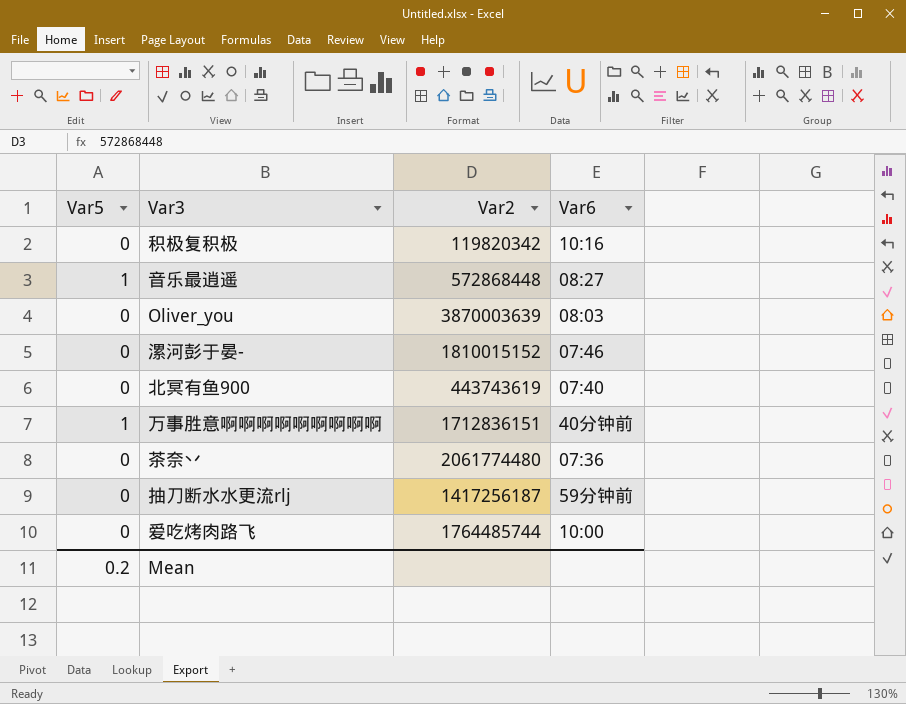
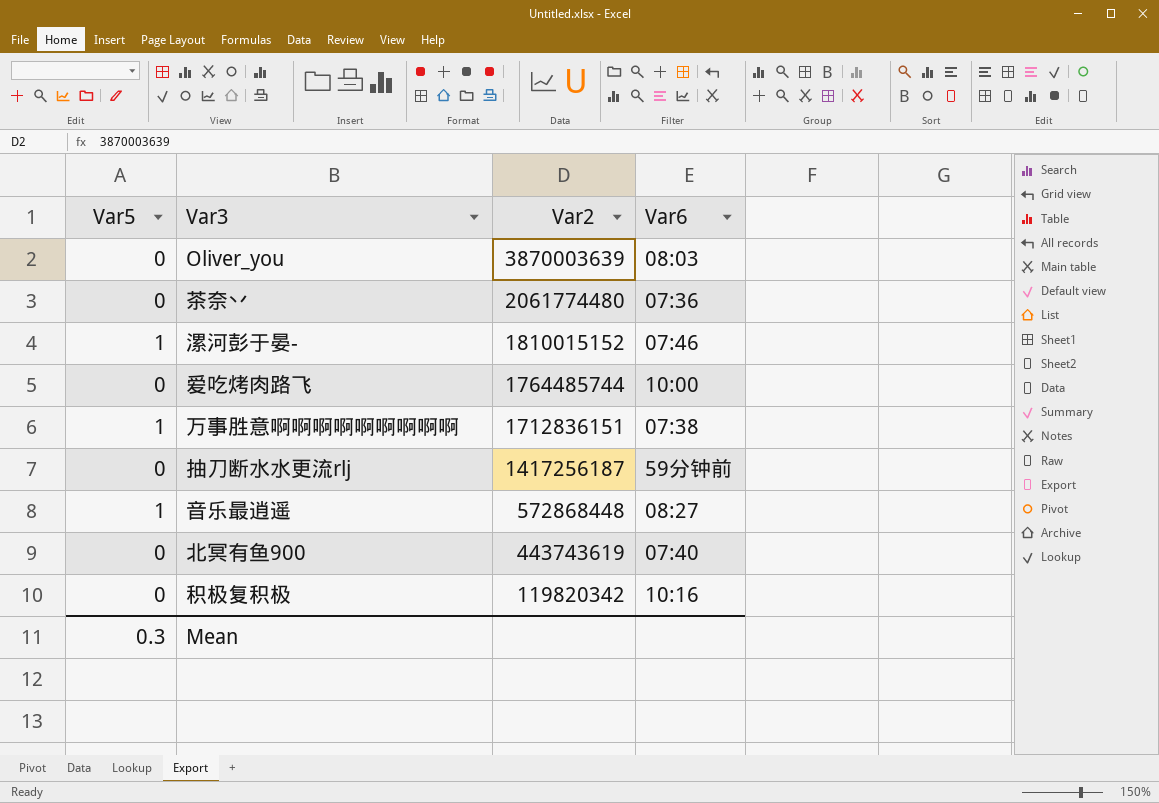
row order: none -> Var2 descending
漯河彭于晏- | Var5: 0 -> 1
万事胜意啊啊啊啊啊啊啊啊啊 | Var6: 40分钟前 -> 07:38
Mean | Var5: 0.2 -> 0.3

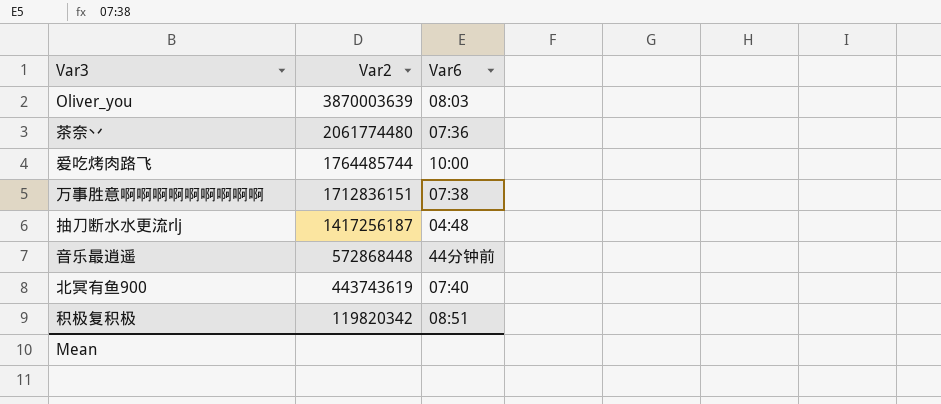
column Var5 | position: 1 -> none
row 漯河彭于晏-: 1 | 1810015152 | 07:46 -> none
抽刀断水水更流rlj | Var6: 59分钟前 -> 04:48
音乐最逍遥 | Var6: 08:27 -> 44分钟前
积极复积极 | Var6: 10:16 -> 08:51

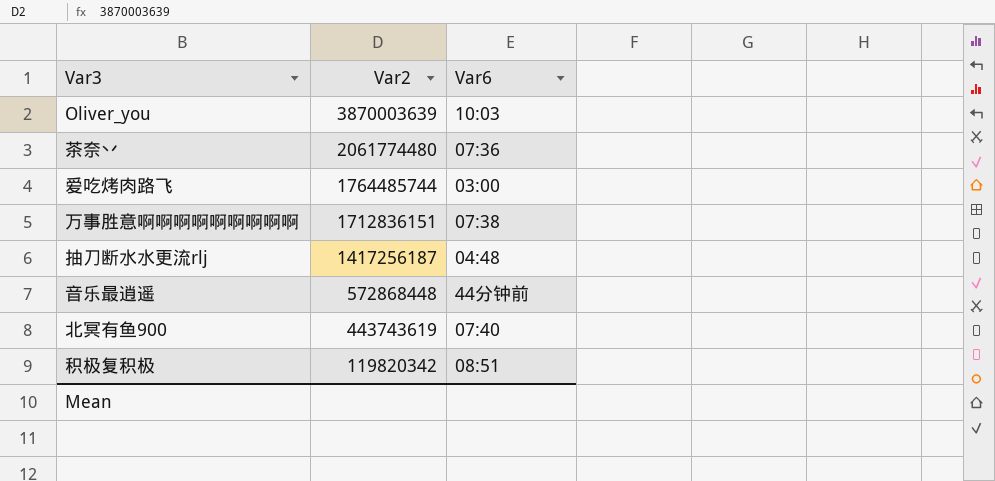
Oliver_you | Var6: 08:03 -> 10:03
爱吃烤肉路飞 | Var6: 10:00 -> 03:00

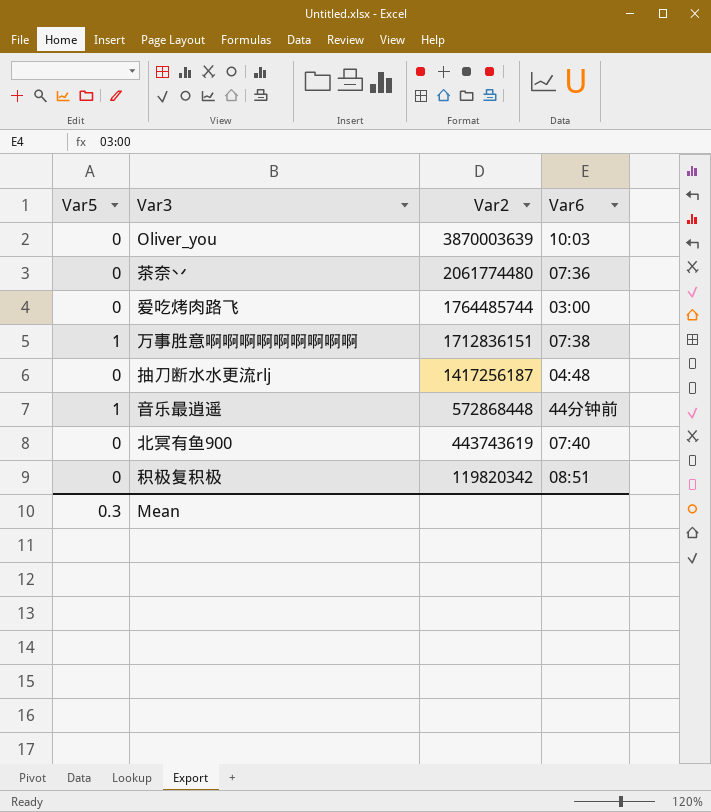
column Var5 | position: none -> 1

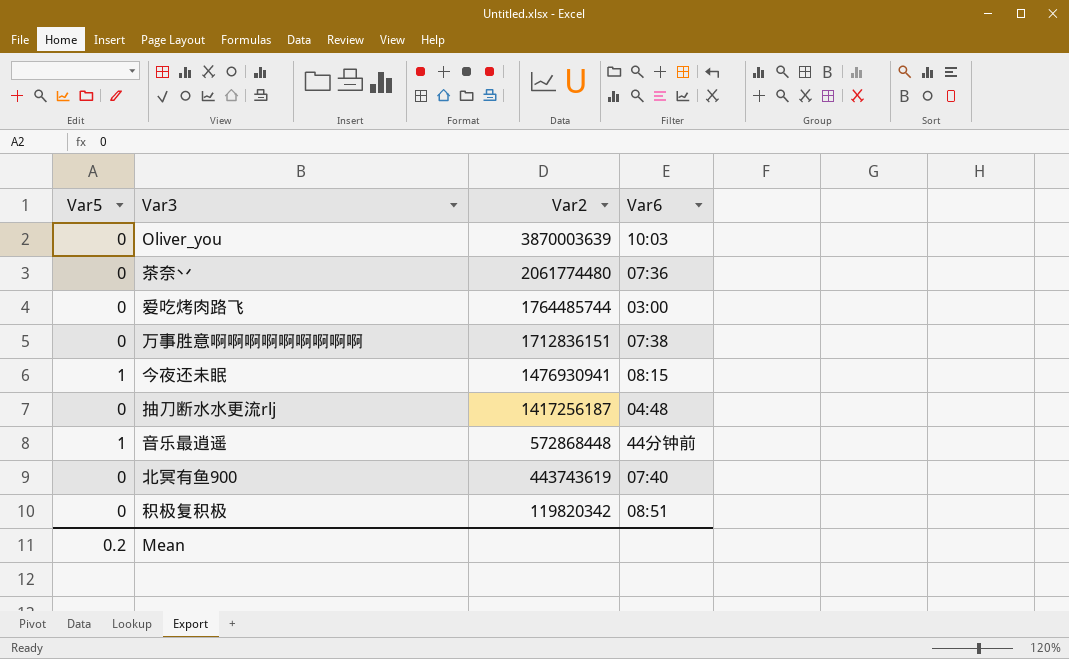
万事胜意啊啊啊啊啊啊啊啊啊 | Var5: 1 -> 0
row 今夜还未眠: none -> 1 | 1476930941 | 08:15
Mean | Var5: 0.3 -> 0.2

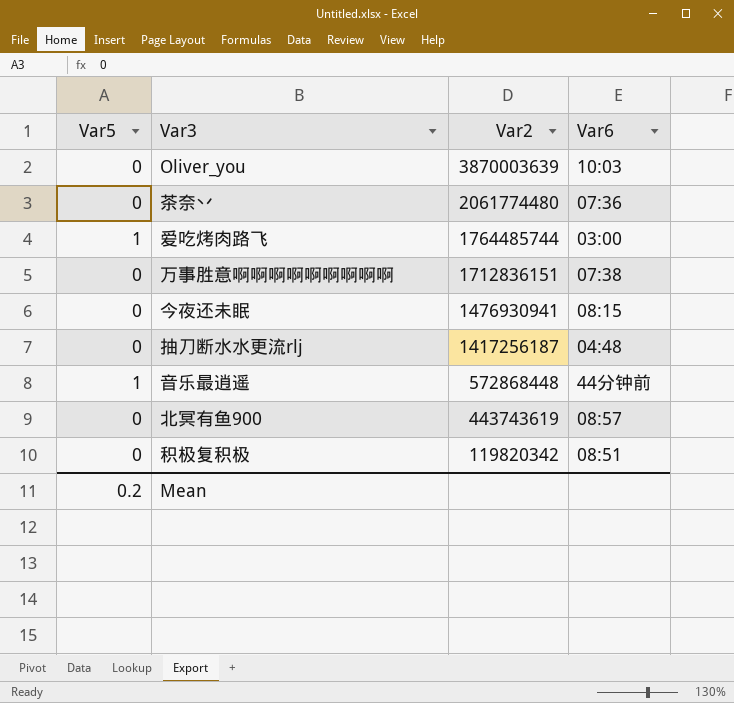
爱吃烤肉路飞 | Var5: 0 -> 1
今夜还未眠 | Var5: 1 -> 0
北冥有鱼900 | Var6: 07:40 -> 08:57

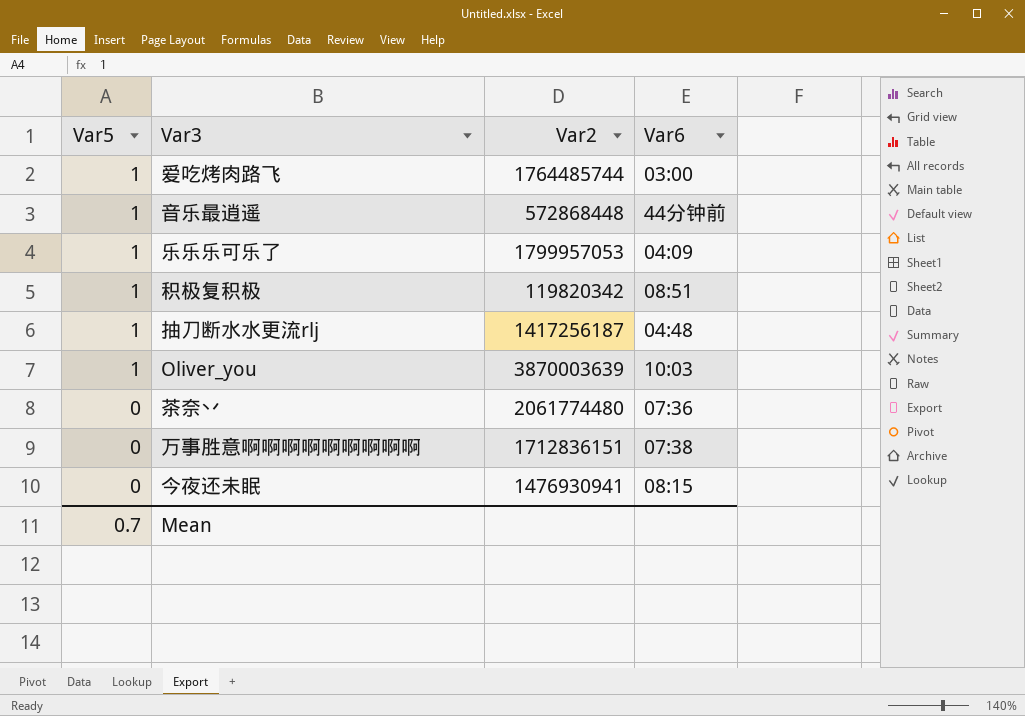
row order: Var2 descending -> Var5 descending
row 北冥有鱼900: 0 | 443743619 | 08:57 -> none
row 乐乐乐可乐了: none -> 1 | 1799957053 | 04:09
积极复积极 | Var5: 0 -> 1
抽刀断水水更流rlj | Var5: 0 -> 1
Oliver_you | Var5: 0 -> 1
Mean | Var5: 0.2 -> 0.7

